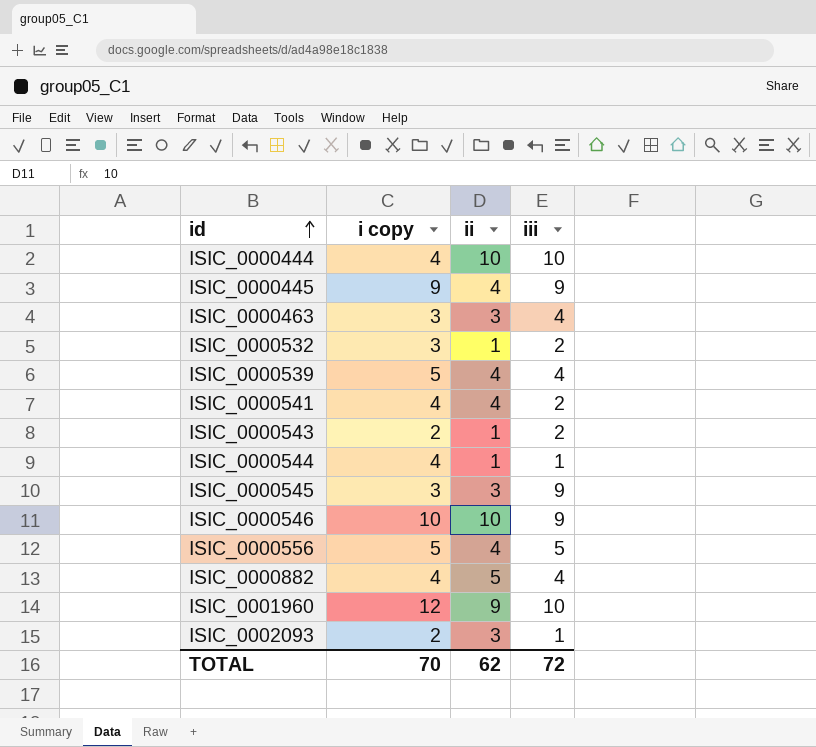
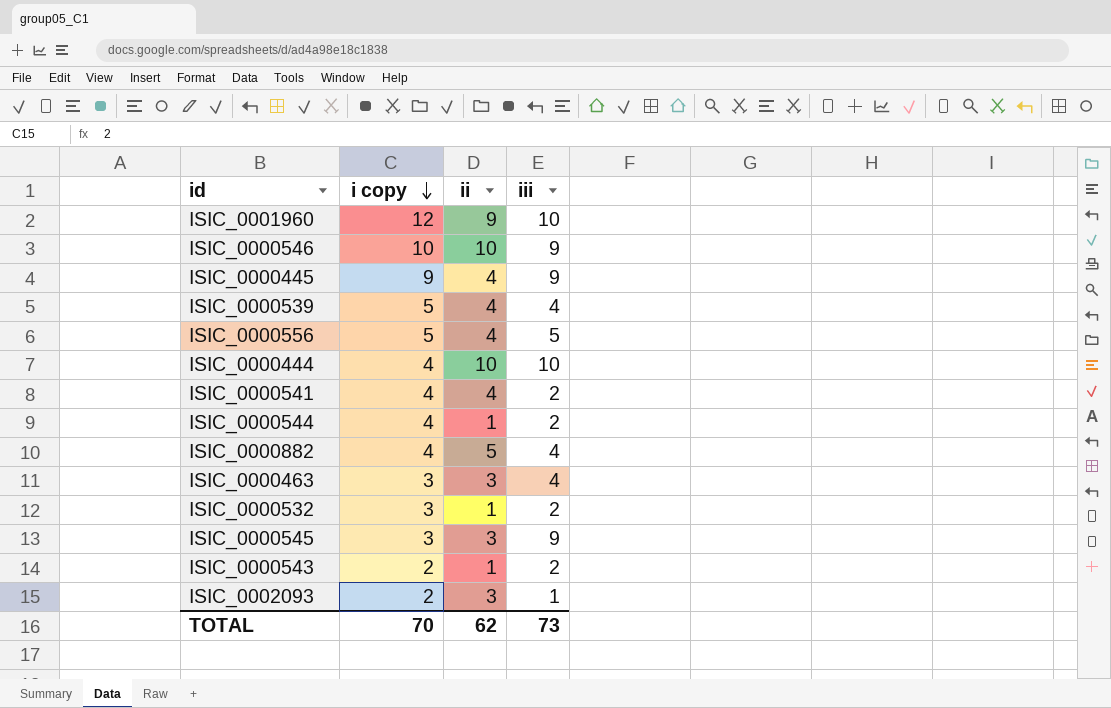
row order: id ascending -> i copy descending
ISIC_0000544 | iii: 1 -> 2
TOTAL | iii: 72 -> 73

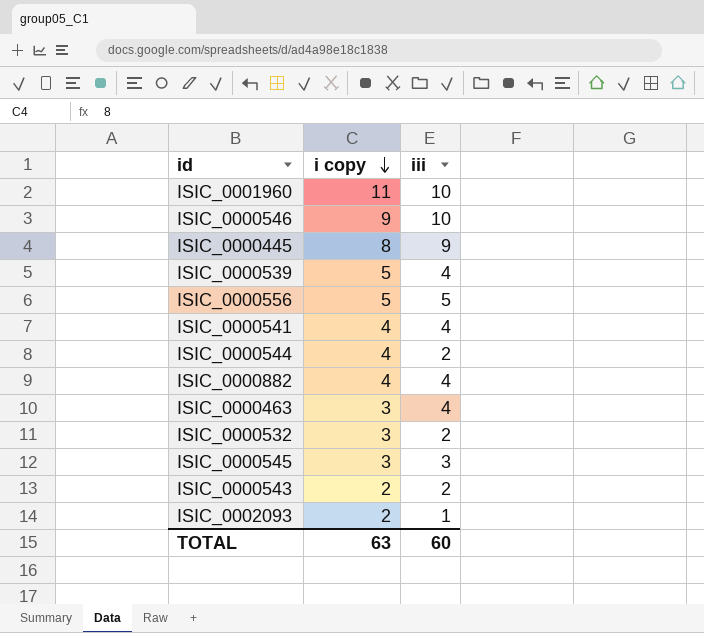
column ii | position: 3 -> none
row ISIC_0000444: 4 | 10 | 10 -> none
ISIC_0001960 | i copy: 12 -> 11
ISIC_0000546 | i copy: 10 -> 9
ISIC_0000546 | iii: 9 -> 10
ISIC_0000445 | i copy: 9 -> 8
ISIC_0000541 | iii: 2 -> 4
ISIC_0000545 | iii: 9 -> 3
TOTAL | i copy: 70 -> 63
TOTAL | iii: 73 -> 60

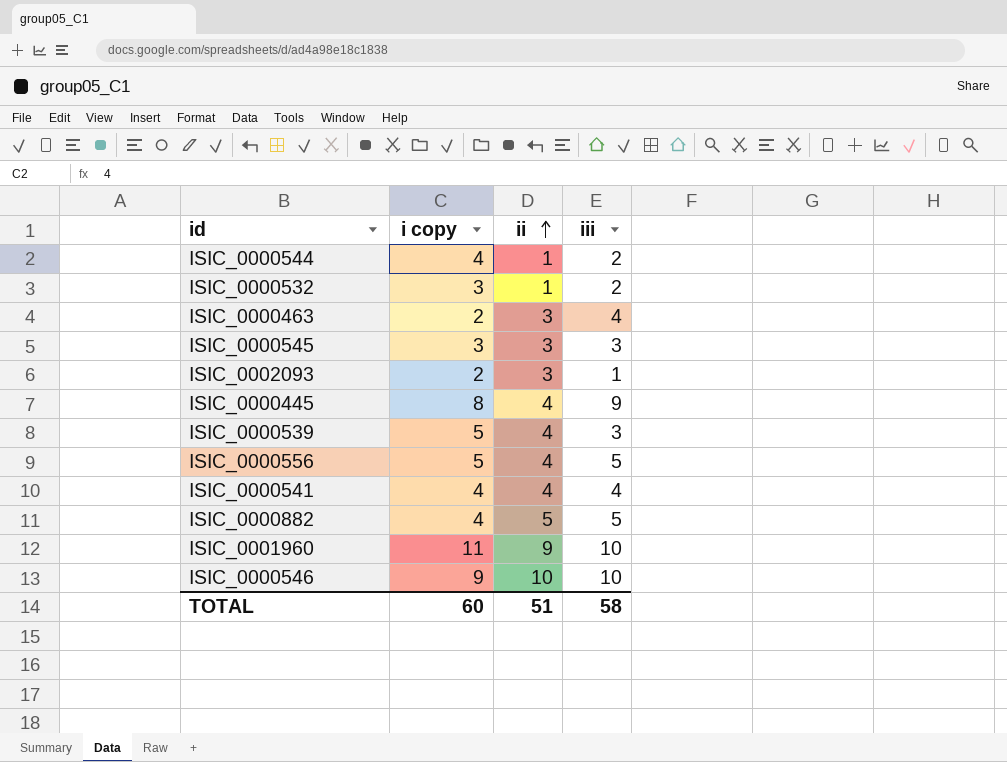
row order: i copy descending -> ii ascending
column ii | position: none -> 3
row ISIC_0000543: 2 | 2 -> none
ISIC_0000463 | i copy: 3 -> 2
ISIC_0000539 | iii: 4 -> 3
ISIC_0000882 | iii: 4 -> 5
TOTAL | i copy: 63 -> 60
TOTAL | iii: 60 -> 58

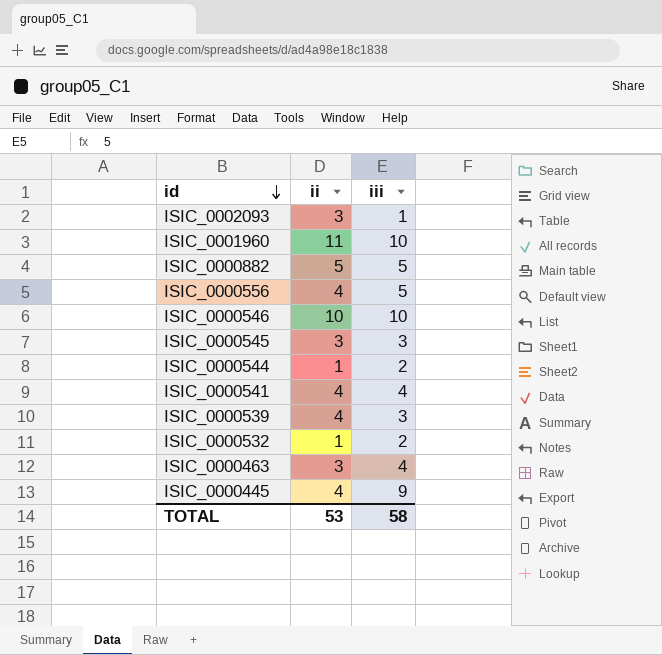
row order: ii ascending -> id descending
column i copy | position: 2 -> none
ISIC_0001960 | ii: 9 -> 11
TOTAL | ii: 51 -> 53

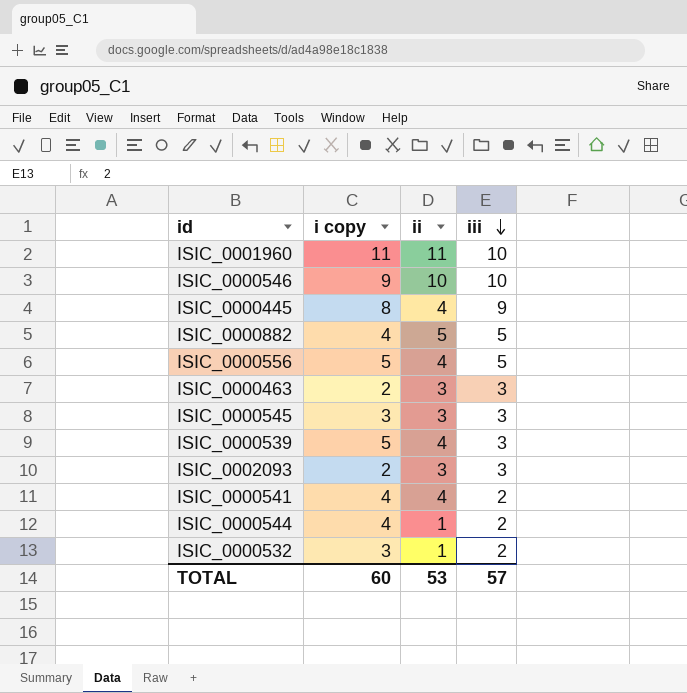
row order: id descending -> iii descending
column i copy | position: none -> 2
ISIC_0000463 | iii: 4 -> 3
ISIC_0002093 | iii: 1 -> 3
ISIC_0000541 | iii: 4 -> 2
TOTAL | iii: 58 -> 57

